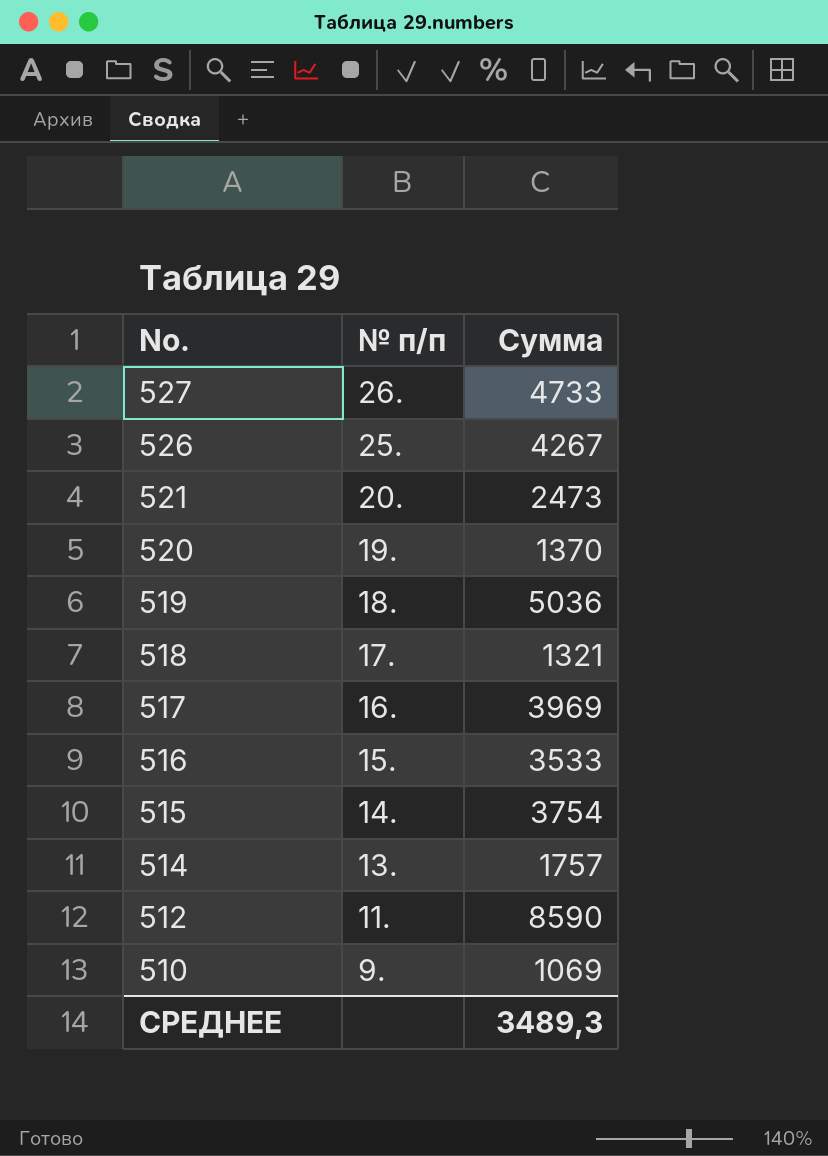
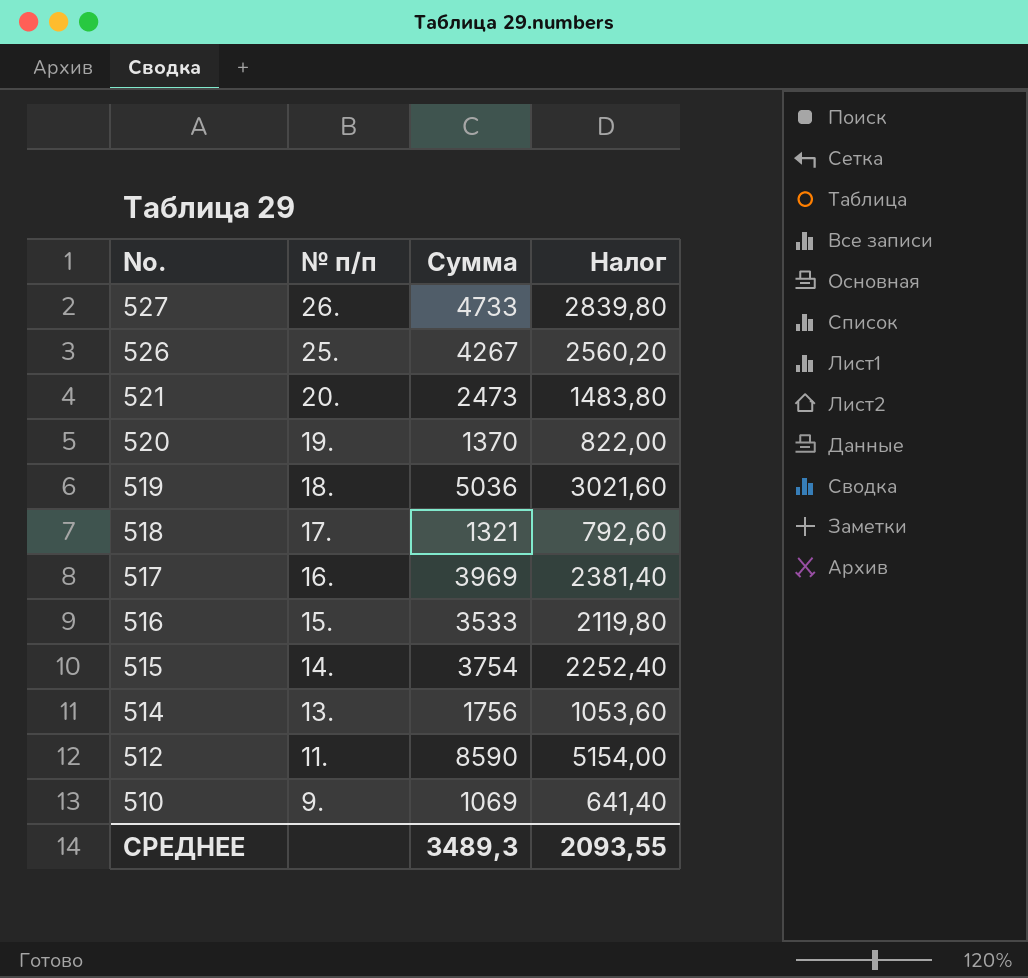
column Налог | formula: none -> [Сумма] * 0,6
514 | Сумма: 1757 -> 1756

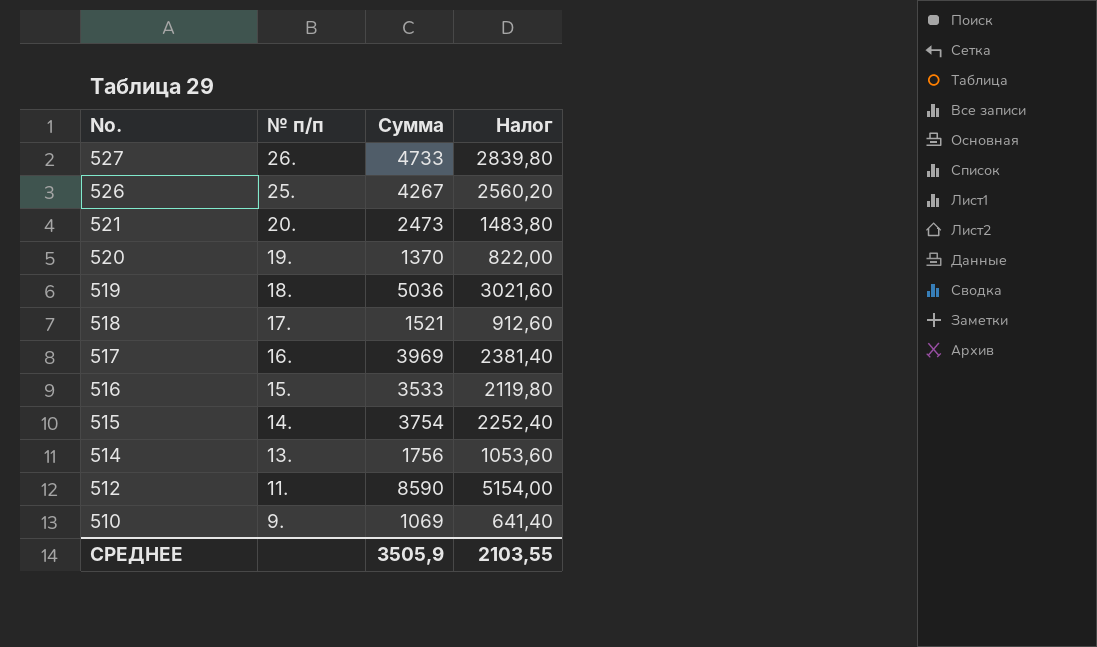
518 | Сумма: 1321 -> 1521
518 | Налог: 792,60 -> 912,60
СРЕДНЕЕ | Сумма: 3489,3 -> 3505,9
СРЕДНЕЕ | Налог: 2093,55 -> 2103,55

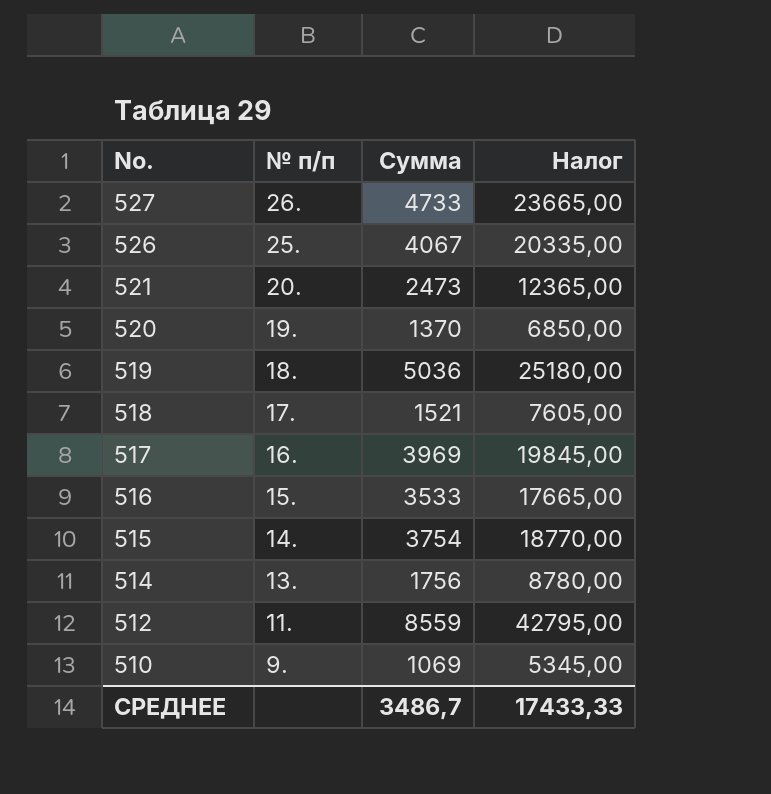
column Налог | formula: [Сумма] * 0,6 -> [Сумма] * 5
526 | Сумма: 4267 -> 4067
512 | Сумма: 8590 -> 8559
СРЕДНЕЕ | Сумма: 3505,9 -> 3486,7
СРЕДНЕЕ | Налог: 2103,55 -> 17433,33

